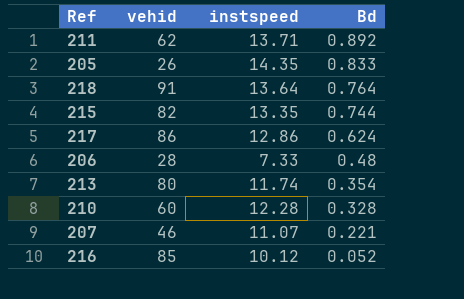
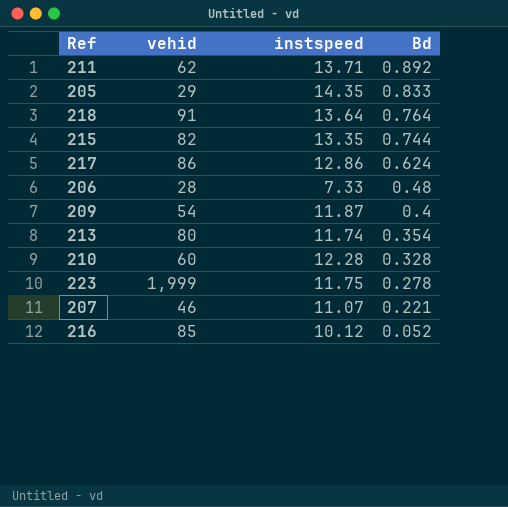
205 | vehid: 26 -> 29
row 209: none -> 54 | 11.87 | 0.4
row 223: none -> 1,999 | 11.75 | 0.278

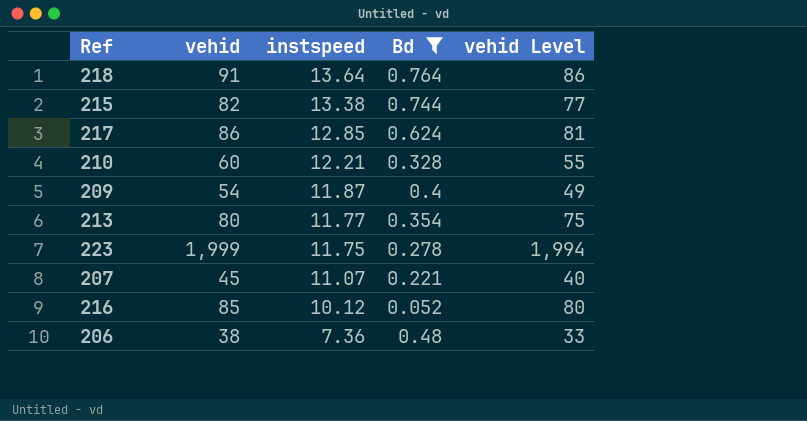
filter: none -> Bd <= 0.764
row order: Bd descending -> instspeed descending
column vehid Level | formula: none -> [vehid] - 5
215 | instspeed: 13.35 -> 13.38
217 | instspeed: 12.86 -> 12.85
210 | instspeed: 12.28 -> 12.21
213 | instspeed: 11.74 -> 11.77
207 | vehid: 46 -> 45
206 | vehid: 28 -> 38
206 | instspeed: 7.33 -> 7.36

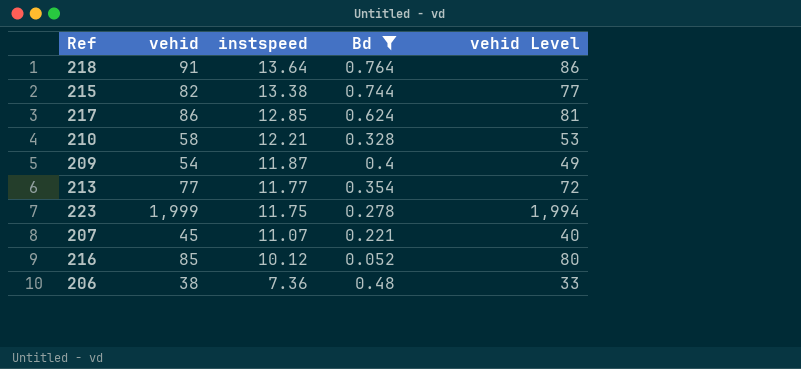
210 | vehid: 60 -> 58
210 | vehid Level: 55 -> 53
213 | vehid: 80 -> 77
213 | vehid Level: 75 -> 72

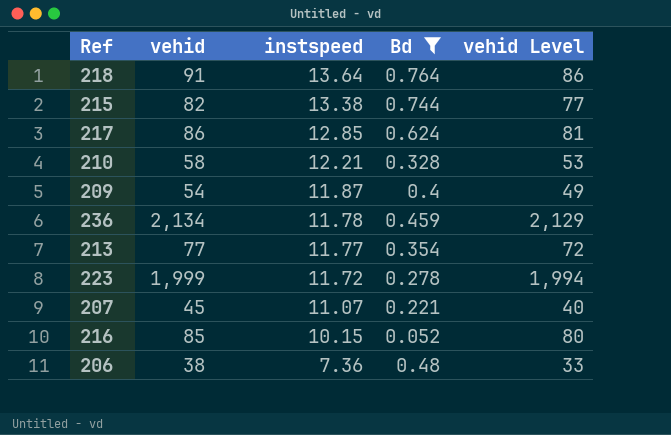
row 236: none -> 2,134 | 11.78 | 0.459 | 2,129
223 | instspeed: 11.75 -> 11.72
216 | instspeed: 10.12 -> 10.15

